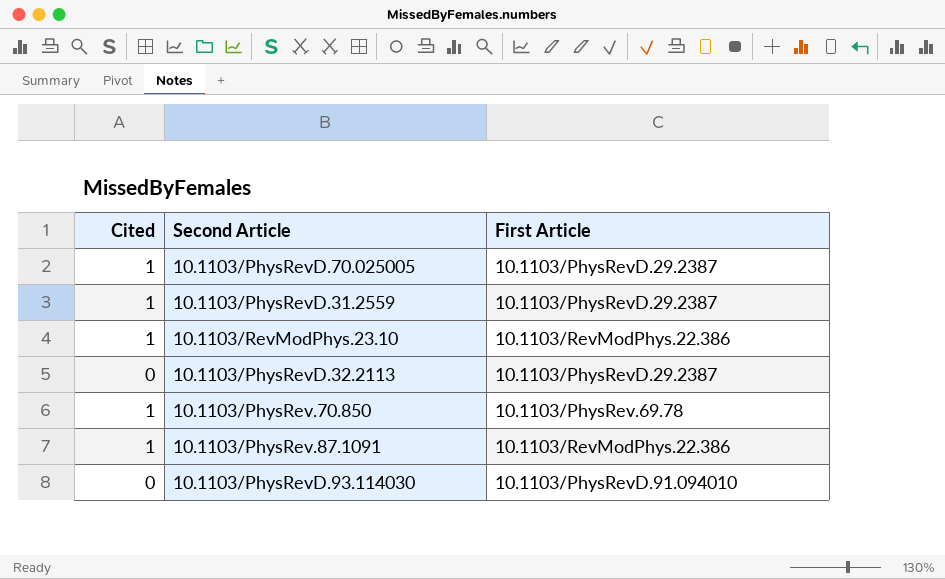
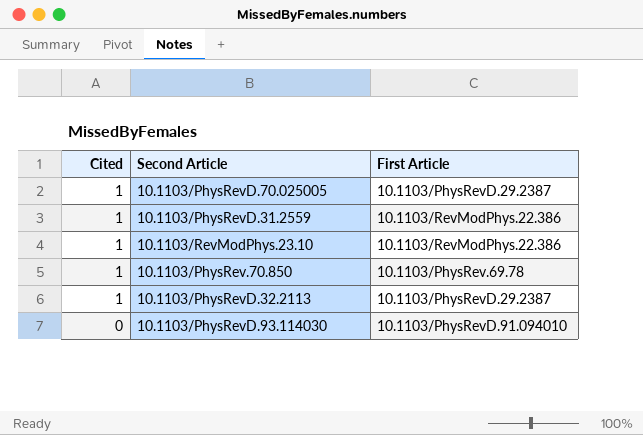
row order: none -> Cited descending
row 10.1103/PhysRev.87.1091: 1 | 10.1103/RevModPhys.22.386 -> none
10.1103/PhysRevD.31.2559 | First Article: 10.1103/PhysRevD.29.2387 -> 10.1103/RevModPhys.22.386
10.1103/PhysRevD.32.2113 | Cited: 0 -> 1

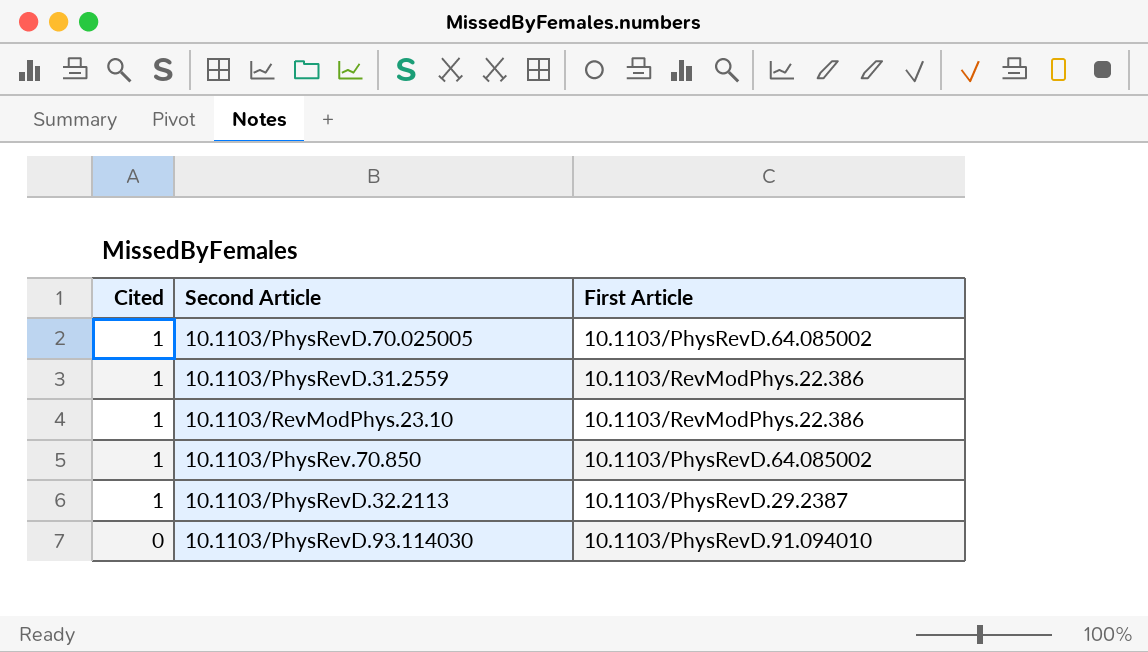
10.1103/PhysRevD.70.025005 | First Article: 10.1103/PhysRevD.29.2387 -> 10.1103/PhysRevD.64.085002
10.1103/PhysRev.70.850 | First Article: 10.1103/PhysRev.69.78 -> 10.1103/PhysRevD.64.085002

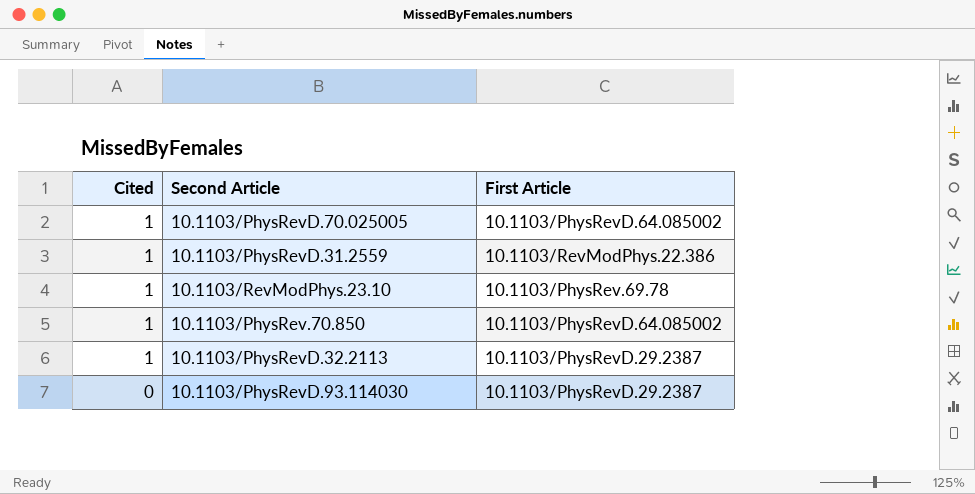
10.1103/RevModPhys.23.10 | First Article: 10.1103/RevModPhys.22.386 -> 10.1103/PhysRev.69.78
10.1103/PhysRevD.93.114030 | First Article: 10.1103/PhysRevD.91.094010 -> 10.1103/PhysRevD.29.2387

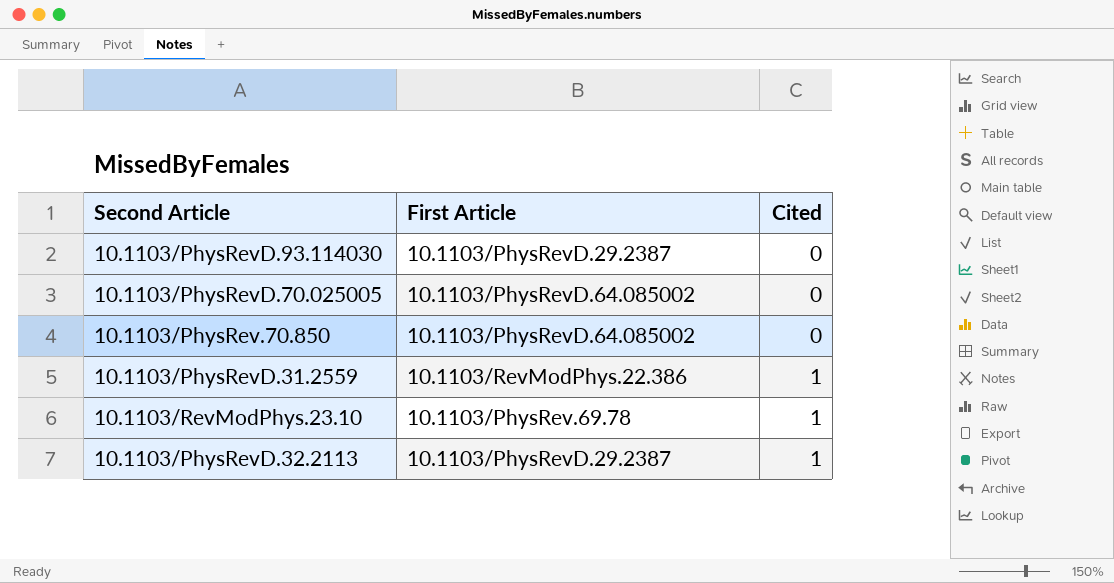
row order: Cited descending -> Cited ascending
column Cited | position: 1 -> 3
10.1103/PhysRevD.70.025005 | Cited: 1 -> 0
10.1103/PhysRev.70.850 | Cited: 1 -> 0

